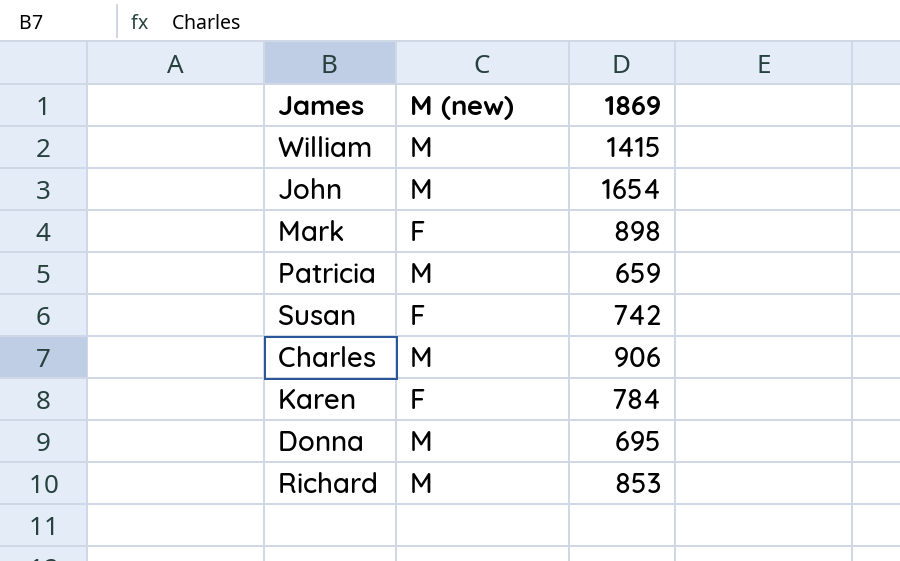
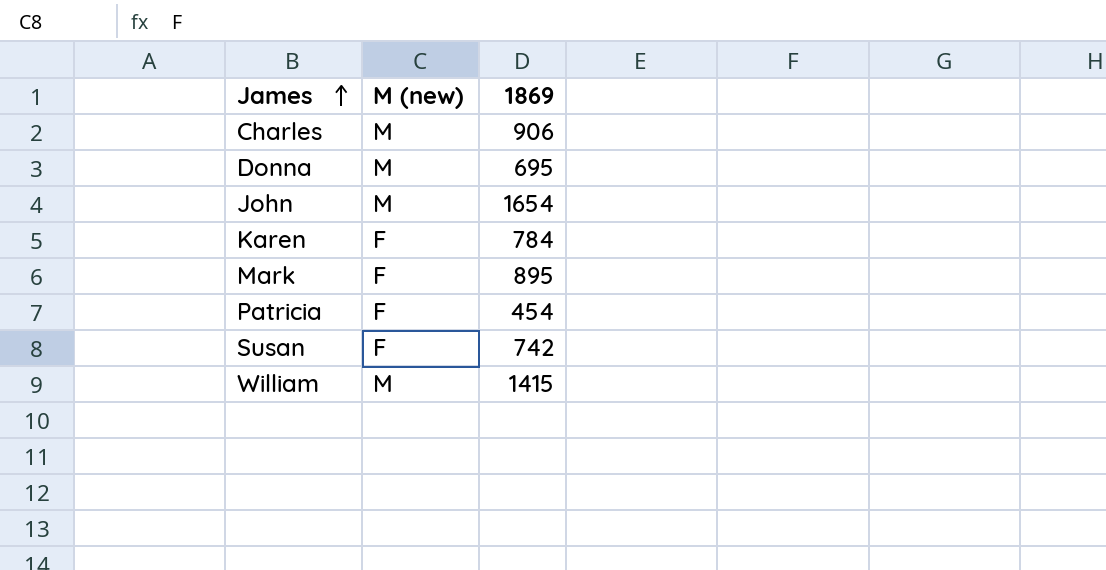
row order: none -> James ascending
row Richard: M | 853 -> none
Mark | 1869: 898 -> 895
Patricia | M (new): M -> F
Patricia | 1869: 659 -> 454

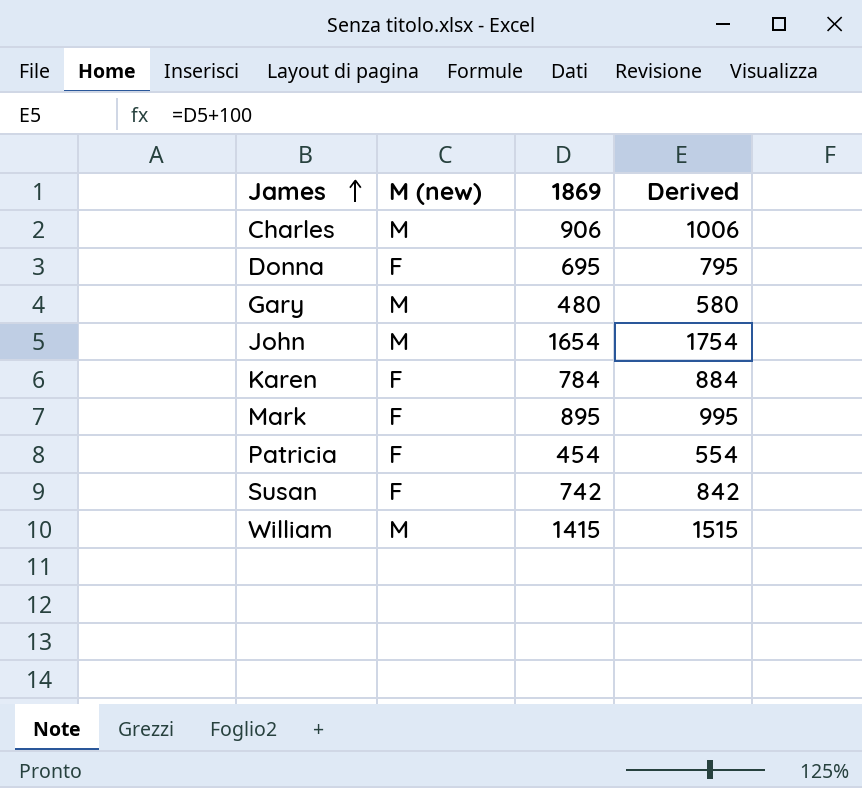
column Derived | formula: none -> [1869] + 100
Donna | M (new): M -> F
row Gary: none -> M | 480 | 580

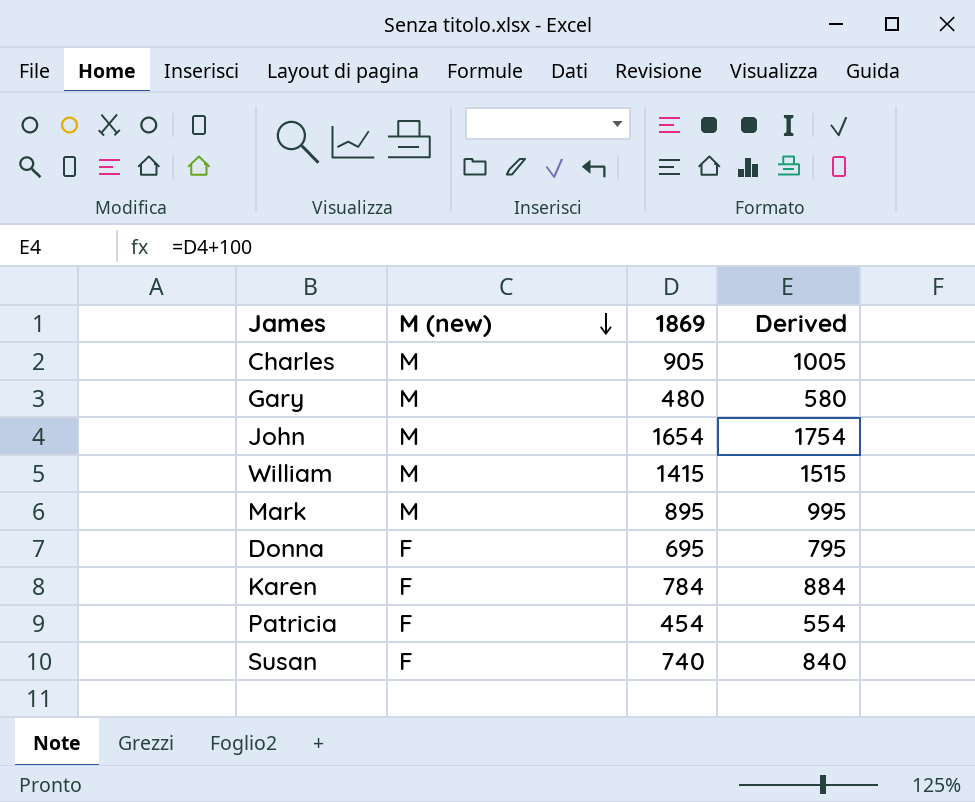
row order: James ascending -> M (new) descending
Charles | 1869: 906 -> 905
Charles | Derived: 1006 -> 1005
Mark | M (new): F -> M
Susan | 1869: 742 -> 740
Susan | Derived: 842 -> 840

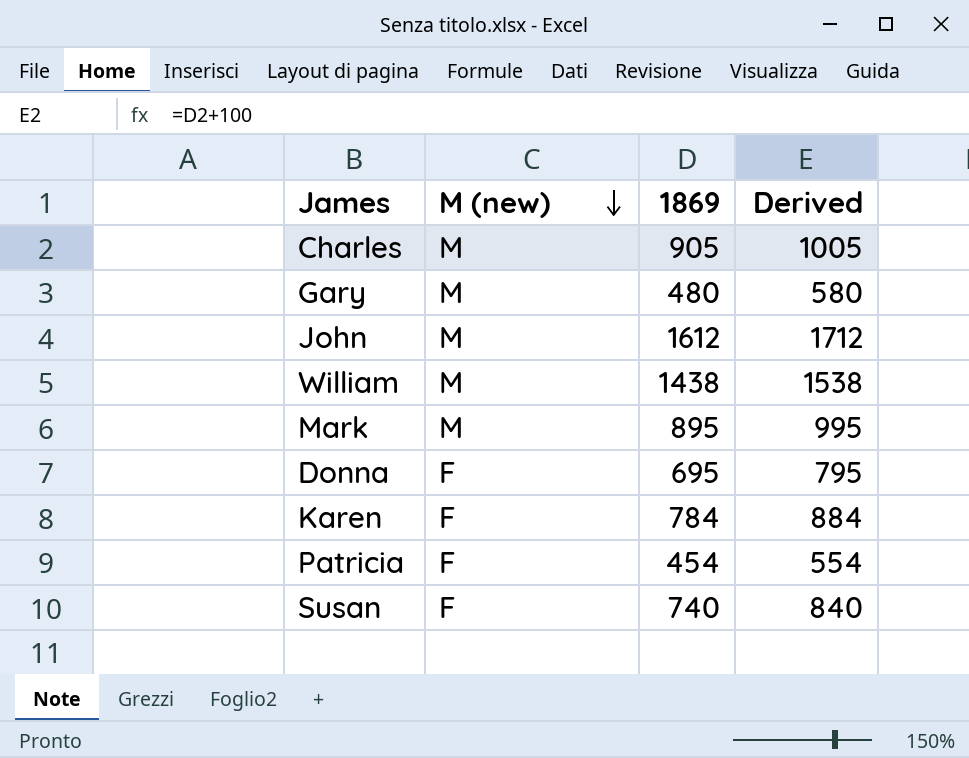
John | 1869: 1654 -> 1612
John | Derived: 1754 -> 1712
William | 1869: 1415 -> 1438
William | Derived: 1515 -> 1538

